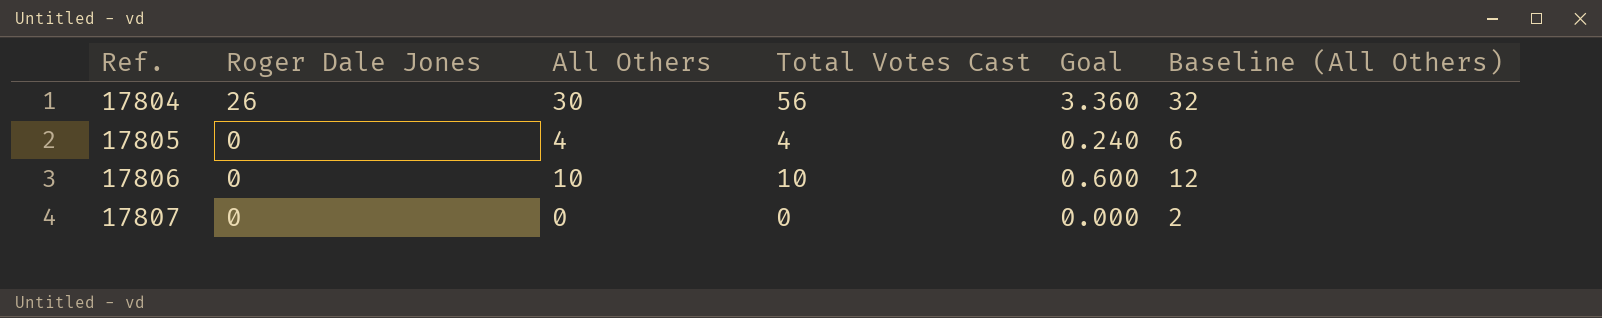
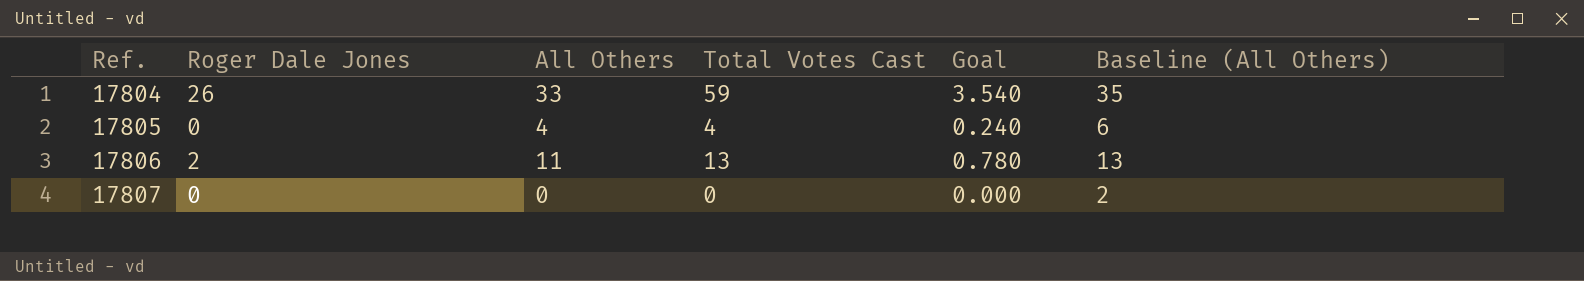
17804 | All Others: 30 -> 33
17804 | Total Votes Cast: 56 -> 59
17804 | Goal: 3.360 -> 3.540
17804 | Baseline (All Others): 32 -> 35
17806 | Roger Dale Jones: 0 -> 2
17806 | All Others: 10 -> 11
17806 | Total Votes Cast: 10 -> 13
17806 | Goal: 0.600 -> 0.780
17806 | Baseline (All Others): 12 -> 13

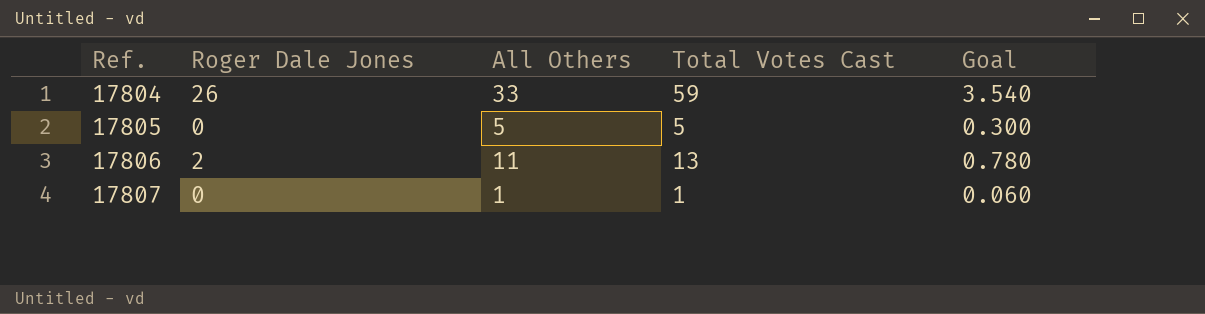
column Baseline (All Others) | formula: [All Others] + 2 -> none
17805 | All Others: 4 -> 5
17805 | Total Votes Cast: 4 -> 5
17805 | Goal: 0.240 -> 0.300
17807 | All Others: 0 -> 1
17807 | Total Votes Cast: 0 -> 1
17807 | Goal: 0.000 -> 0.060

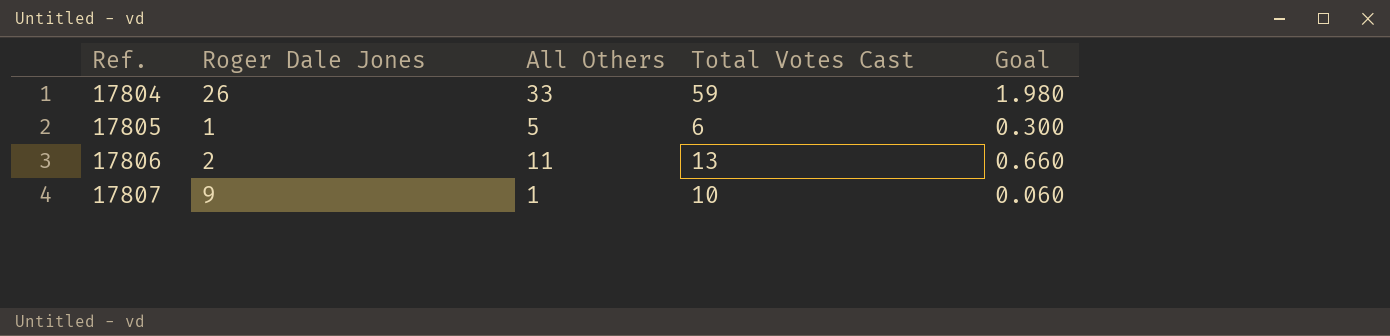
column Goal | formula: [Total Votes Cast] * 0.06 -> [All Others] * 0.06
17805 | Roger Dale Jones: 0 -> 1
17805 | Total Votes Cast: 5 -> 6
17807 | Roger Dale Jones: 0 -> 9
17807 | Total Votes Cast: 1 -> 10

